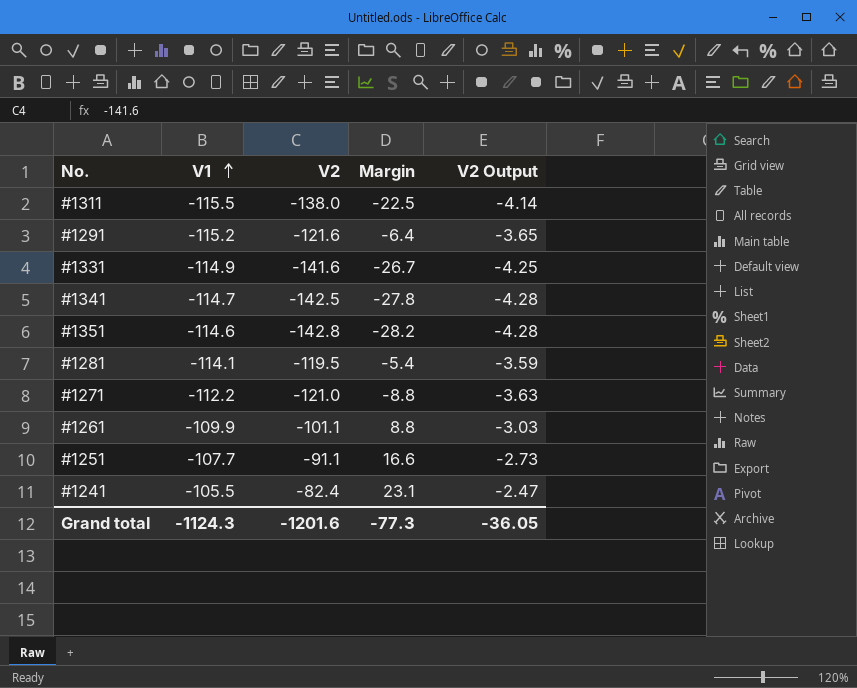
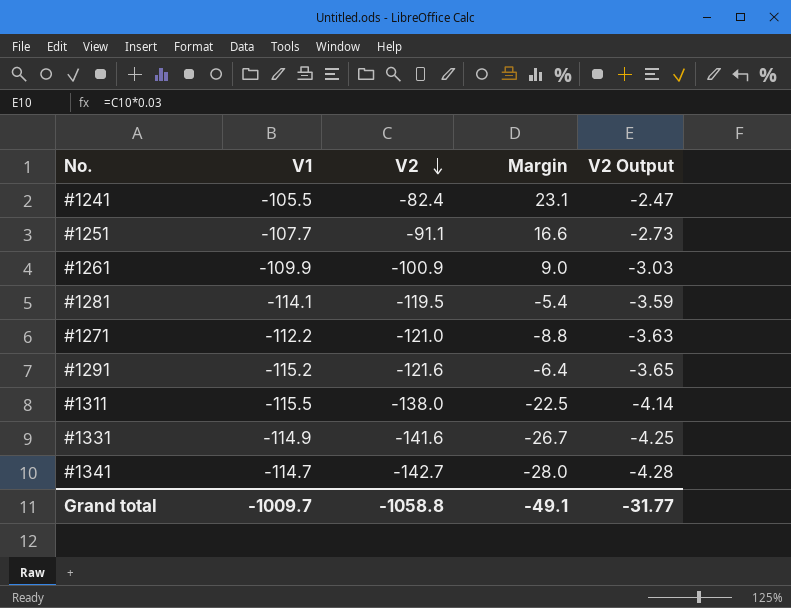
row order: V1 ascending -> V2 descending
row #1351: -114.6 | -142.8 | -28.2 | -4.28 -> none
#1261 | V2: -101.1 -> -100.9
#1261 | Margin: 8.8 -> 9.0
#1341 | V2: -142.5 -> -142.7
#1341 | Margin: -27.8 -> -28.0
Grand total | V1: -1124.3 -> -1009.7
Grand total | V2: -1201.6 -> -1058.8
Grand total | Margin: -77.3 -> -49.1
Grand total | V2 Output: -36.05 -> -31.77

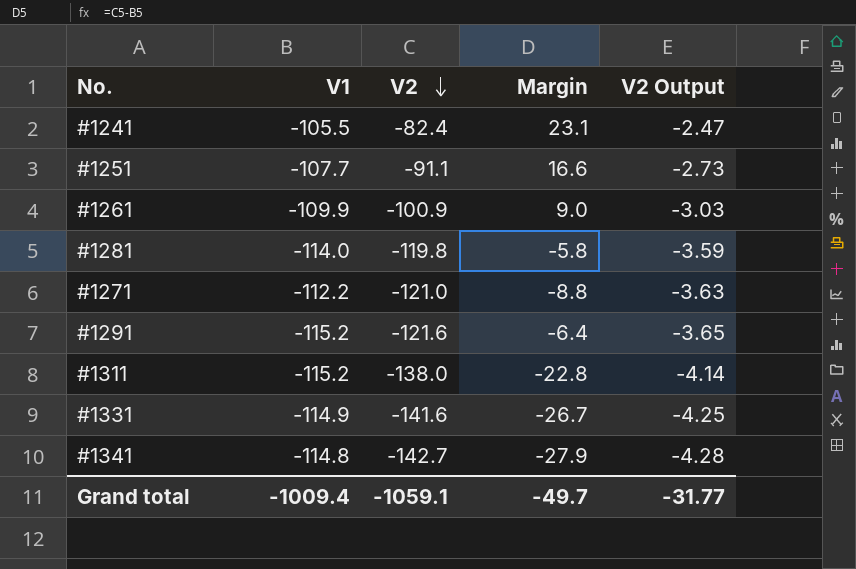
#1281 | V1: -114.1 -> -114.0
#1281 | V2: -119.5 -> -119.8
#1281 | Margin: -5.4 -> -5.8
#1311 | V1: -115.5 -> -115.2
#1311 | Margin: -22.5 -> -22.8
#1341 | V1: -114.7 -> -114.8
#1341 | Margin: -28.0 -> -27.9
Grand total | V1: -1009.7 -> -1009.4
Grand total | V2: -1058.8 -> -1059.1
Grand total | Margin: -49.1 -> -49.7

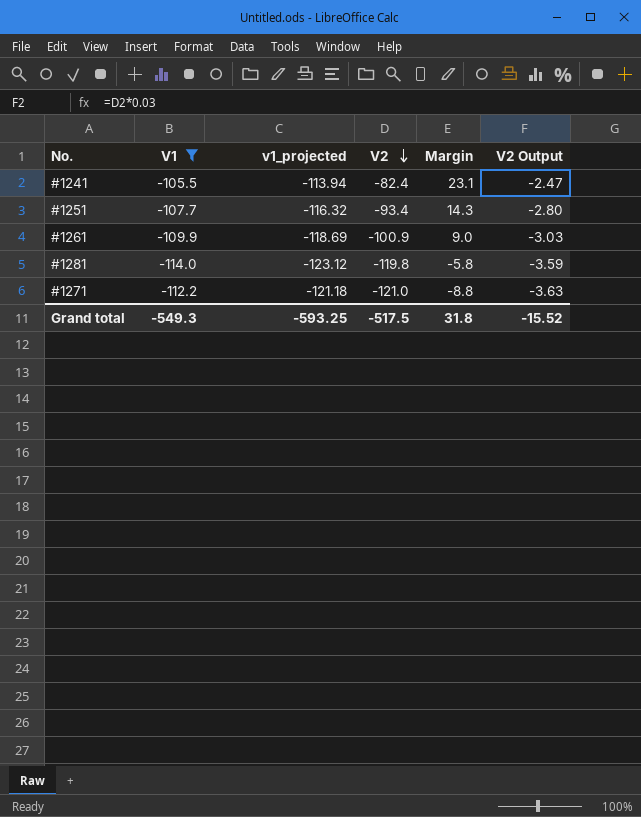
filter: none -> V1 >= -114.0
column v1_projected | formula: none -> [V1] * 1.08
#1251 | V2: -91.1 -> -93.4
#1251 | Margin: 16.6 -> 14.3
#1251 | V2 Output: -2.73 -> -2.80
Grand total | V1: -1009.4 -> -549.3
Grand total | V2: -1059.1 -> -517.5
Grand total | Margin: -49.7 -> 31.8
Grand total | V2 Output: -31.77 -> -15.52

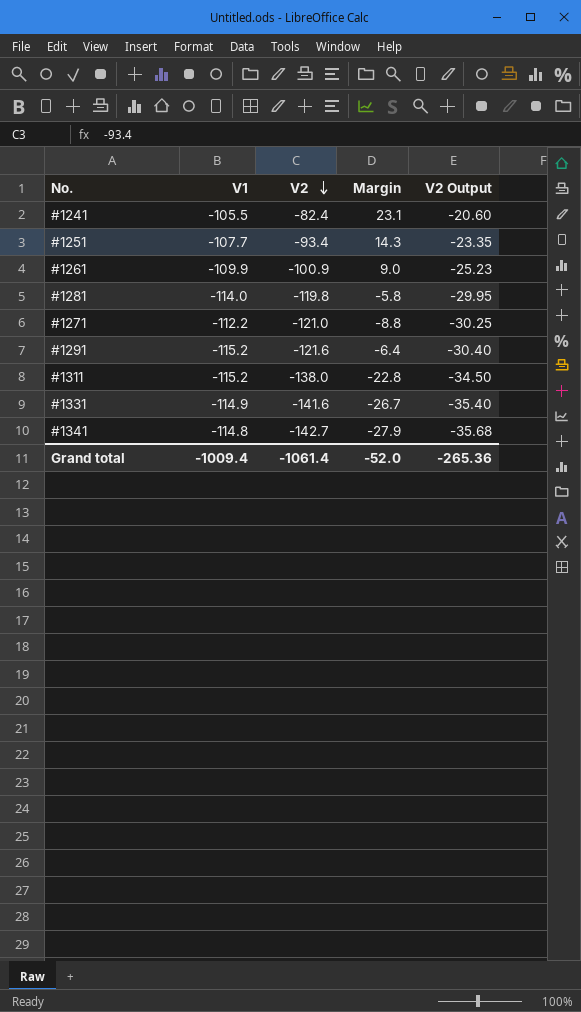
filter: V1 >= -114.0 -> none
column v1_projected | formula: [V1] * 1.08 -> none
column V2 Output | formula: [V2] * 0.03 -> [V2] * 0.25
Grand total | V1: -549.3 -> -1009.4
Grand total | V2: -517.5 -> -1061.4
Grand total | Margin: 31.8 -> -52.0
Grand total | V2 Output: -15.52 -> -265.36

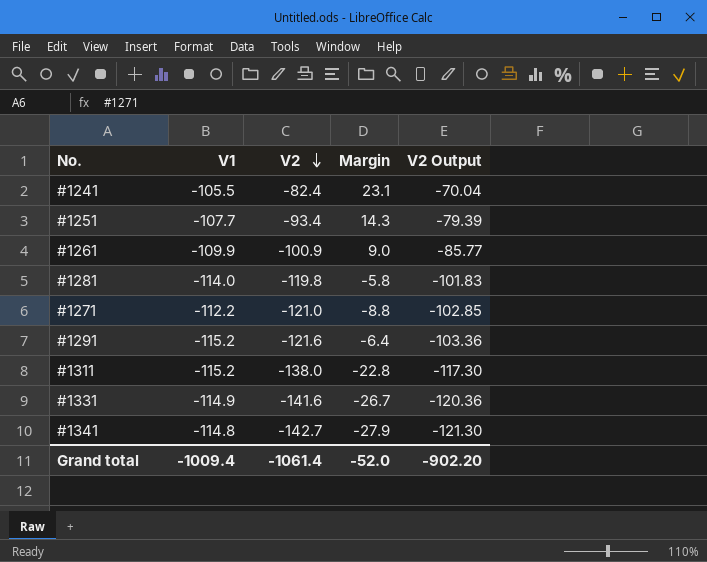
column V2 Output | formula: [V2] * 0.25 -> [V2] * 0.85
Grand total | V2 Output: -265.36 -> -902.20

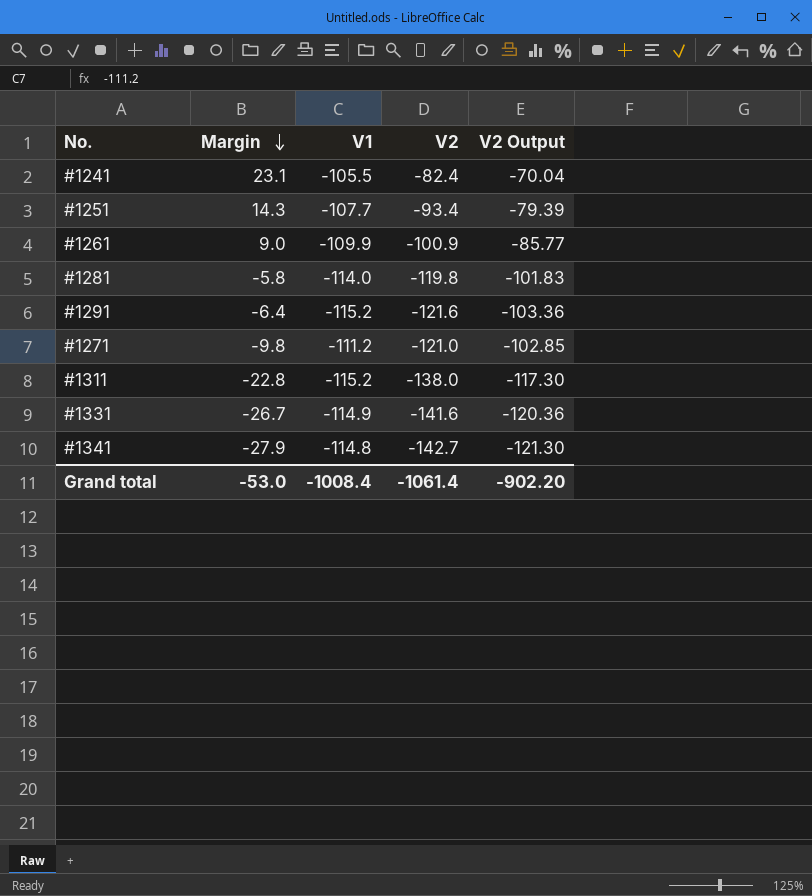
row order: V2 descending -> Margin descending
column Margin | position: 4 -> 2
#1271 | Margin: -8.8 -> -9.8
#1271 | V1: -112.2 -> -111.2
Grand total | Margin: -52.0 -> -53.0
Grand total | V1: -1009.4 -> -1008.4

